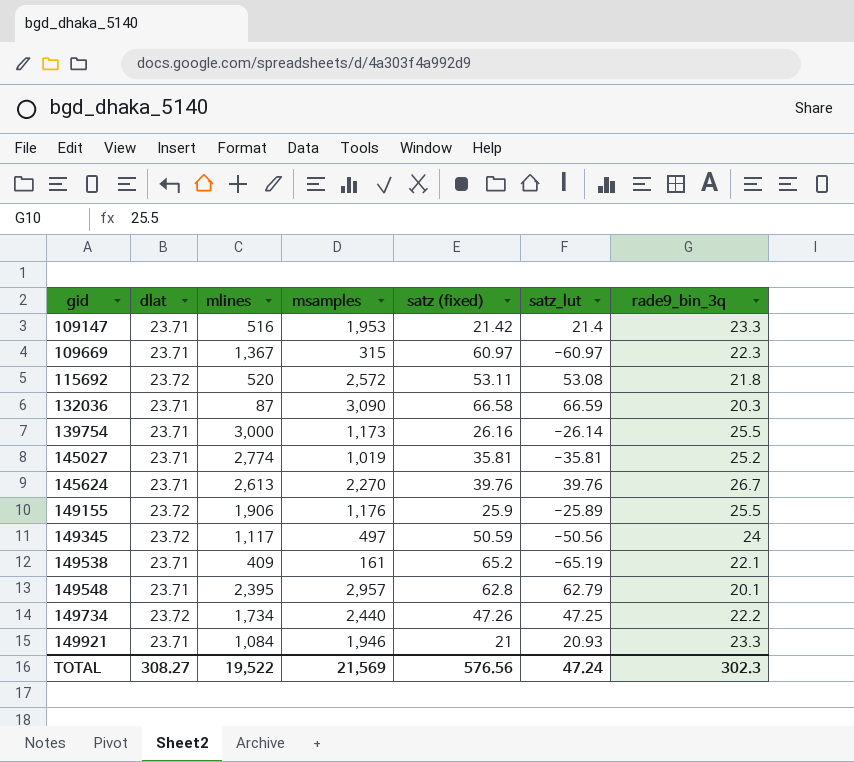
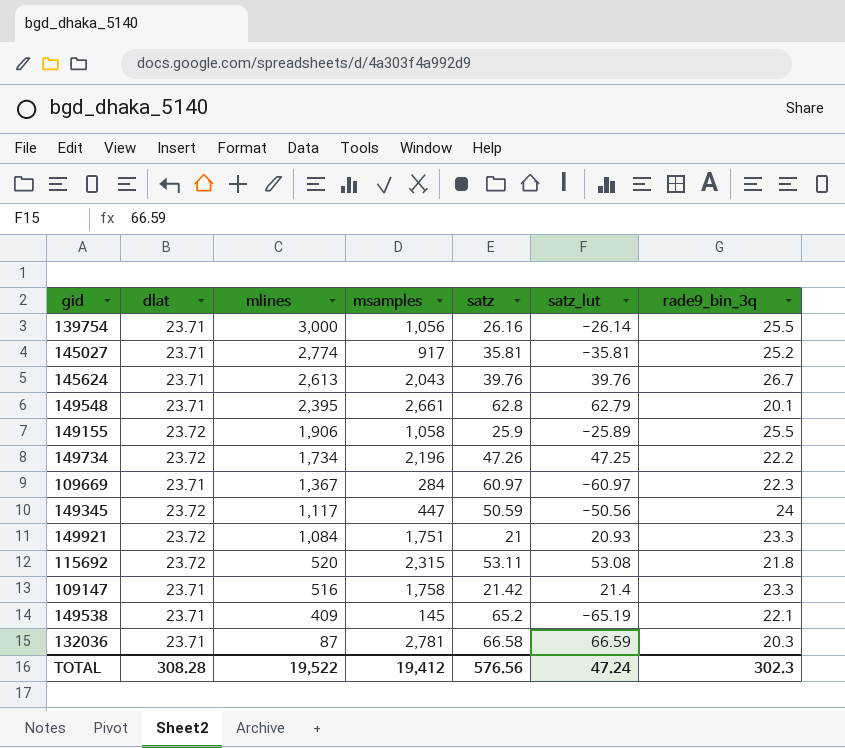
row order: gid ascending -> mlines descending
column name: satz (fixed) -> satz
139754 | msamples: 1,173 -> 1,056
145027 | msamples: 1,019 -> 917
145624 | msamples: 2,270 -> 2,043
149548 | msamples: 2,957 -> 2,661
149155 | msamples: 1,176 -> 1,058
149734 | msamples: 2,440 -> 2,196
109669 | msamples: 315 -> 284
149345 | msamples: 497 -> 447
149921 | dlat: 23.71 -> 23.72
149921 | msamples: 1,946 -> 1,751
115692 | msamples: 2,572 -> 2,315
109147 | msamples: 1,953 -> 1,758
149538 | msamples: 161 -> 145
132036 | msamples: 3,090 -> 2,781
TOTAL | dlat: 308.27 -> 308.28
TOTAL | msamples: 21,569 -> 19,412

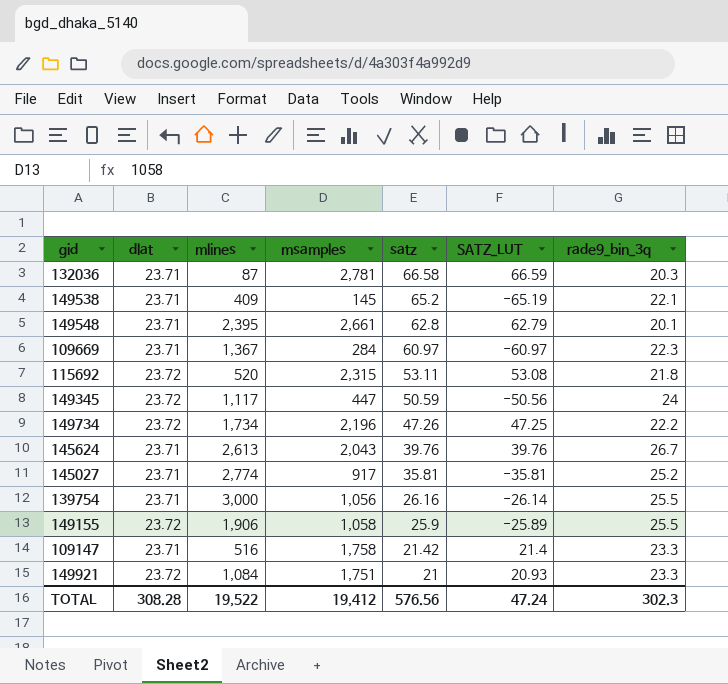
row order: mlines descending -> satz descending
column name: satz_lut -> SATZ_LUT

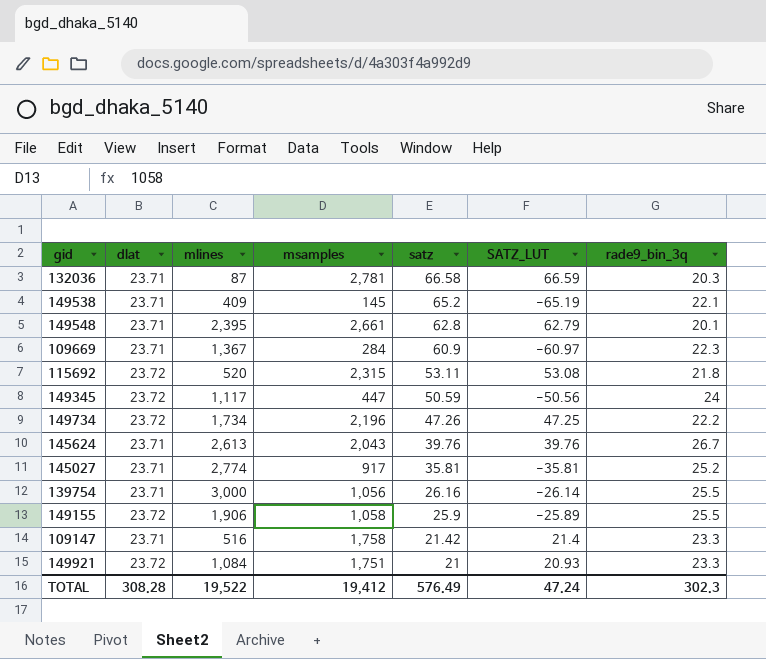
109669 | satz: 60.97 -> 60.9
TOTAL | satz: 576.56 -> 576.49

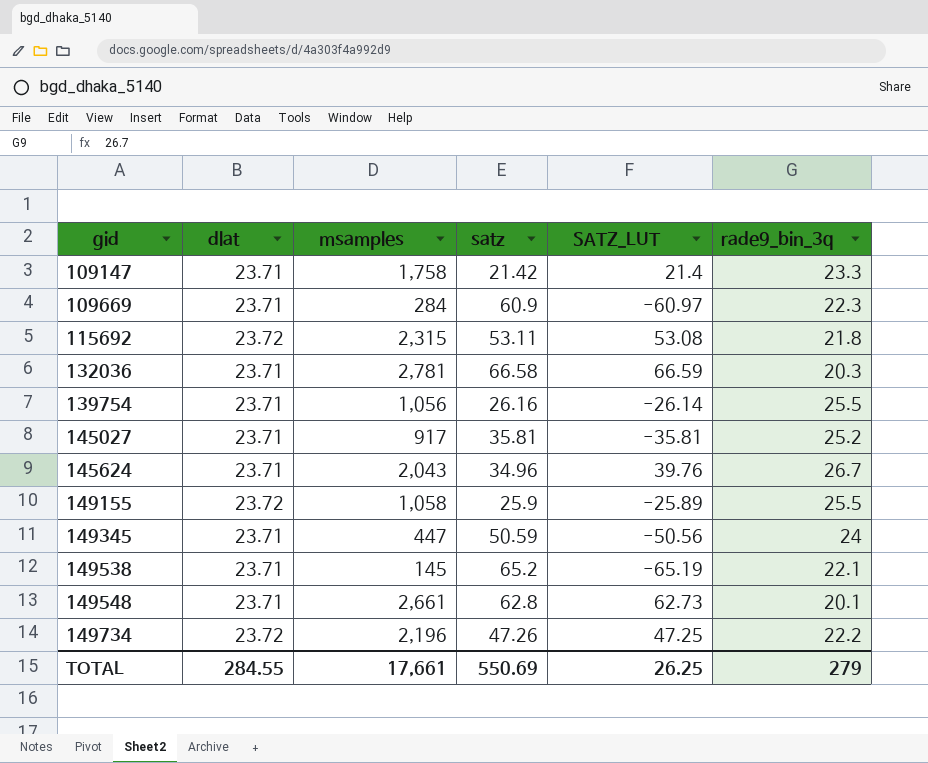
row order: satz descending -> gid ascending
column mlines | position: 3 -> none
row 149921: 23.72 | 1,084 | 1,751 | 21 | 20.93 | 23.3 -> none
145624 | satz: 39.76 -> 34.96
149345 | dlat: 23.72 -> 23.71
149548 | SATZ_LUT: 62.79 -> 62.73
TOTAL | dlat: 308.28 -> 284.55
TOTAL | msamples: 19,412 -> 17,661
TOTAL | satz: 576.49 -> 550.69
TOTAL | SATZ_LUT: 47.24 -> 26.25
TOTAL | rade9_bin_3q: 302.3 -> 279

